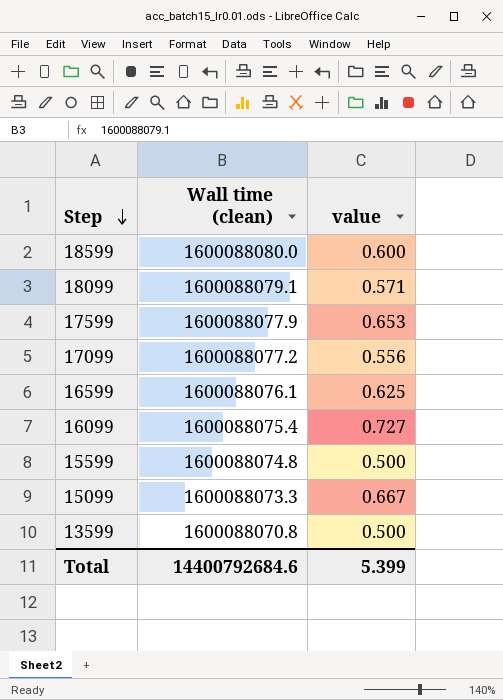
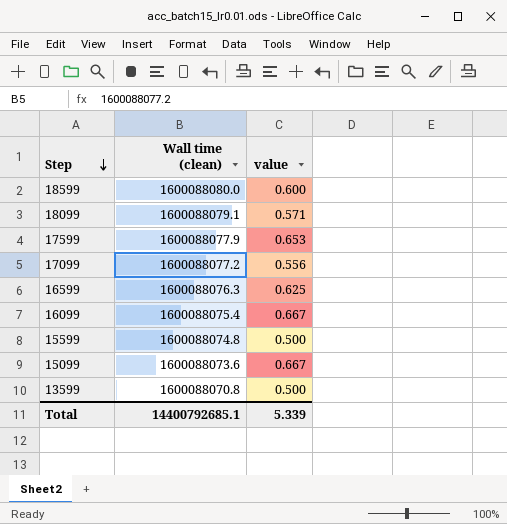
16599 | Wall time (clean): 1600088076.1 -> 1600088076.3
16099 | value: 0.727 -> 0.667
15099 | Wall time (clean): 1600088073.3 -> 1600088073.6
Total | Wall time (clean): 14400792684.6 -> 14400792685.1
Total | value: 5.399 -> 5.339

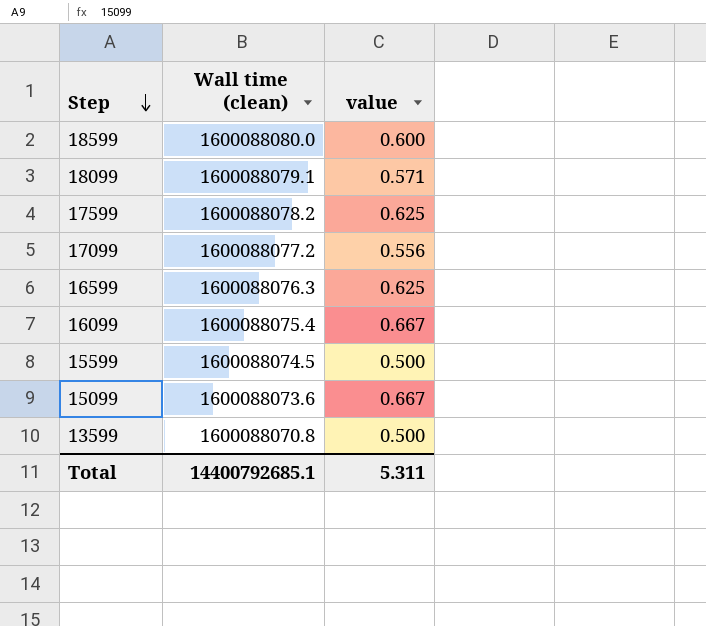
17599 | Wall time (clean): 1600088077.9 -> 1600088078.2
17599 | value: 0.653 -> 0.625
15599 | Wall time (clean): 1600088074.8 -> 1600088074.5
Total | value: 5.339 -> 5.311

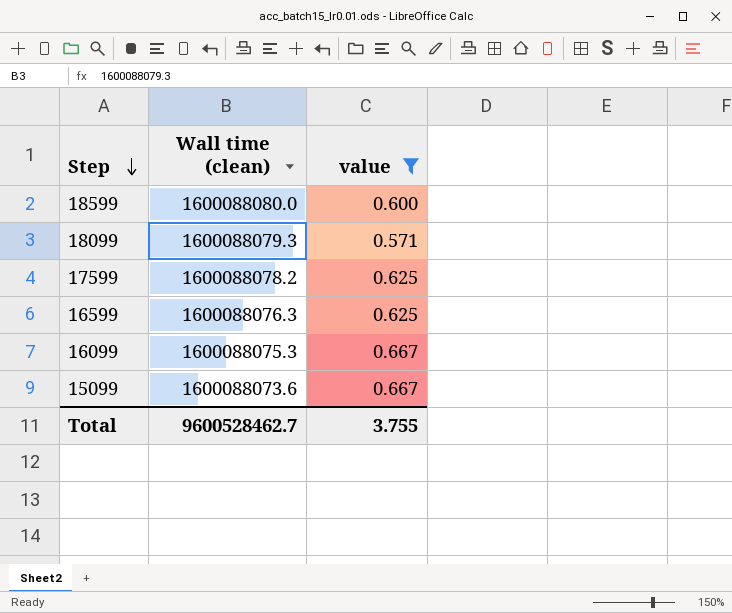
filter: none -> value >= 0.571
18099 | Wall time (clean): 1600088079.1 -> 1600088079.3
16099 | Wall time (clean): 1600088075.4 -> 1600088075.3
Total | Wall time (clean): 14400792685.1 -> 9600528462.7
Total | value: 5.311 -> 3.755

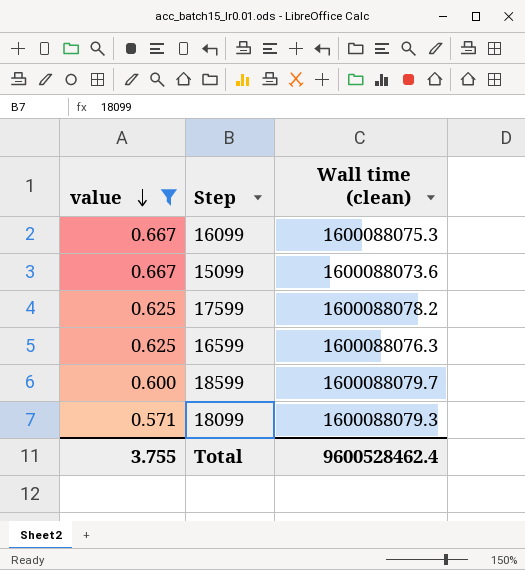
row order: Step descending -> value descending
column value | position: 3 -> 1
18599 | Wall time (clean): 1600088080.0 -> 1600088079.7
Total | Wall time (clean): 9600528462.7 -> 9600528462.4

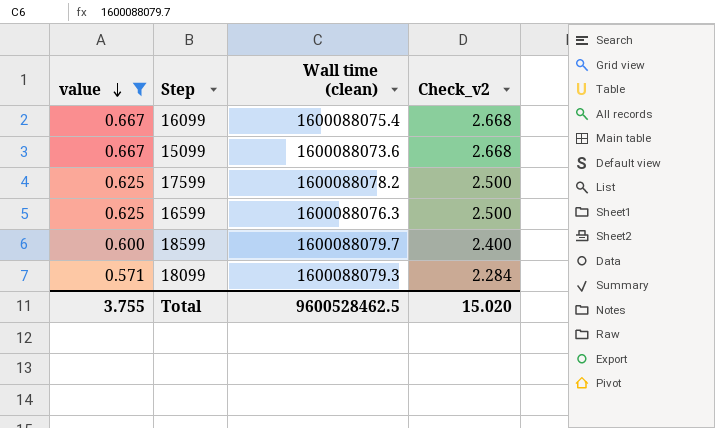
column Check_v2 | formula: none -> [value] * 4
16099 | Wall time (clean): 1600088075.3 -> 1600088075.4
Total | Wall time (clean): 9600528462.4 -> 9600528462.5

